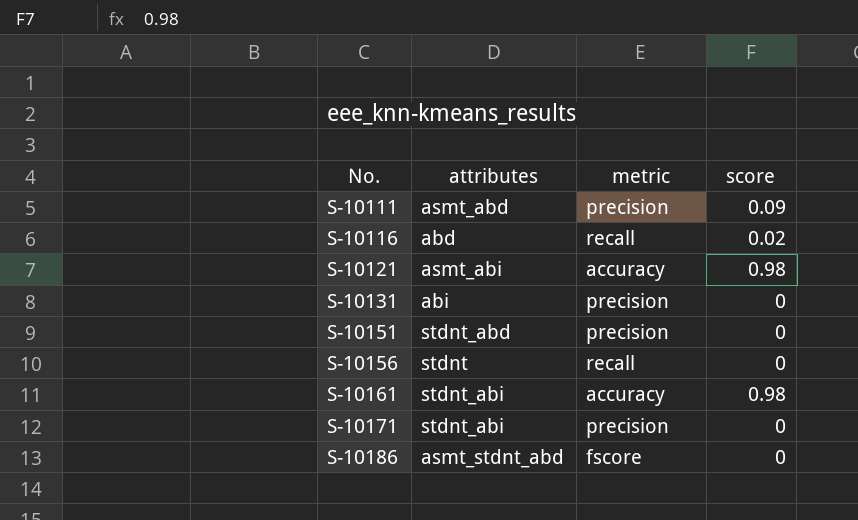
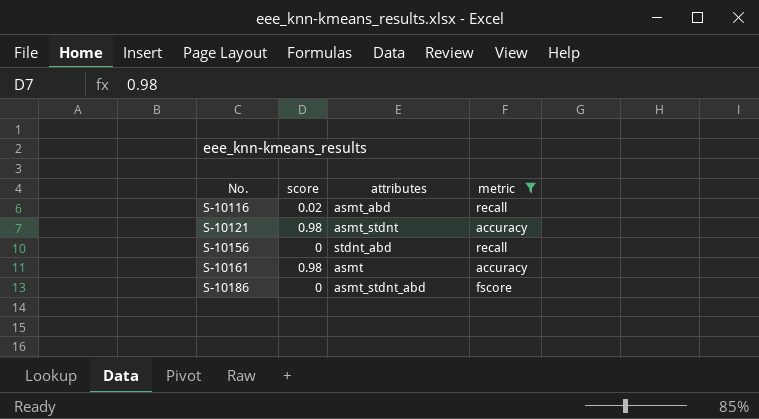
filter: none -> metric != precision
column score | position: 4 -> 2
S-10116 | attributes: abd -> asmt_abd
S-10121 | attributes: asmt_abi -> asmt_stdnt
S-10156 | attributes: stdnt -> stdnt_abd
S-10161 | attributes: stdnt_abi -> asmt

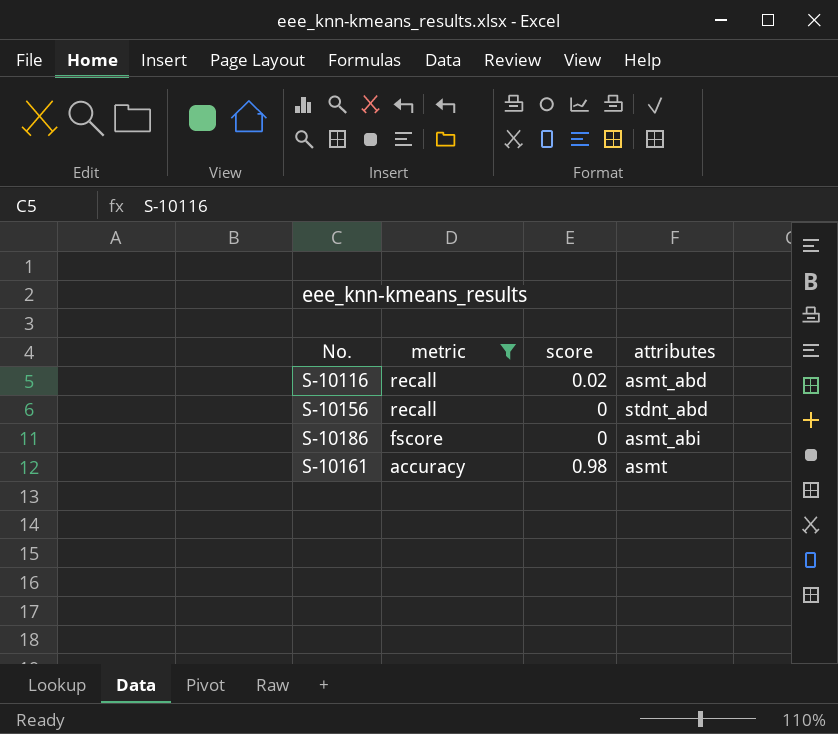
row order: No. ascending -> metric descending
column metric | position: 4 -> 2
row S-10121: 0.98 | asmt_stdnt | accuracy -> none
S-10186 | attributes: asmt_stdnt_abd -> asmt_abi

